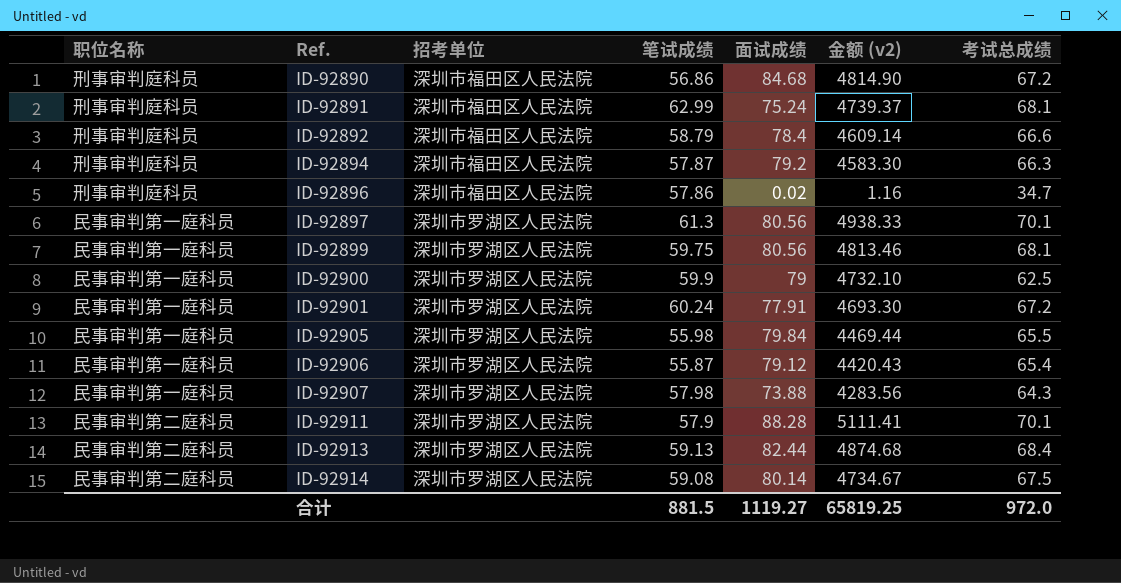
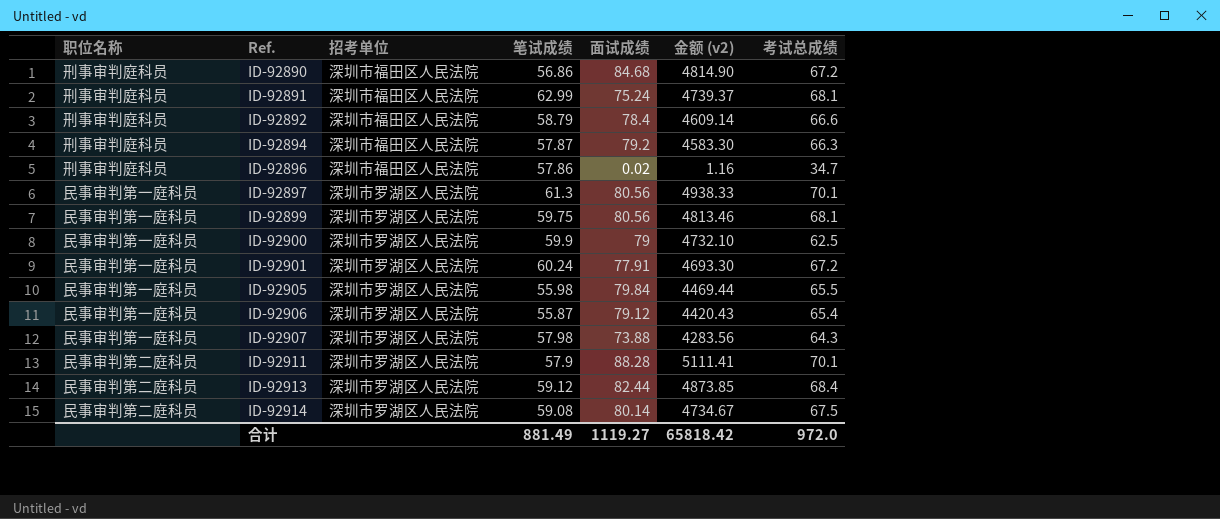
ID-92913 | 笔试成绩: 59.13 -> 59.12
ID-92913 | 金额 (v2): 4874.68 -> 4873.85
合计 | 笔试成绩: 881.5 -> 881.49
合计 | 金额 (v2): 65819.25 -> 65818.42

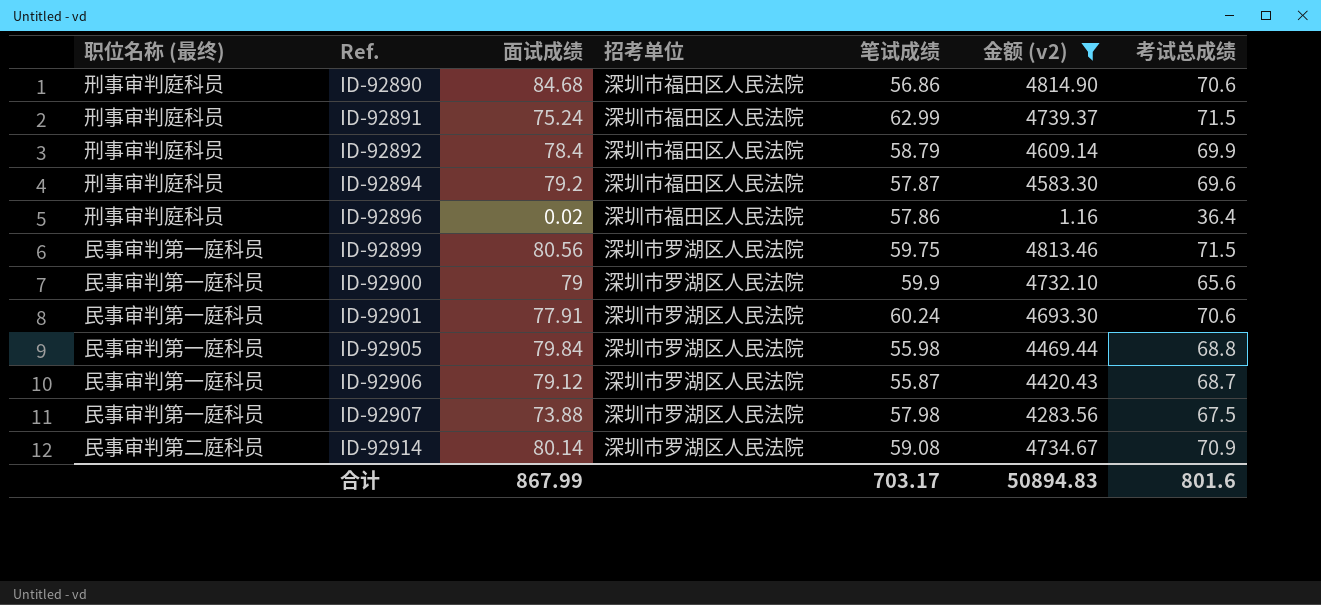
filter: none -> 金额 (v2) <= 4814.90
column name: 职位名称 -> 职位名称 (最终)
column 面试成绩 | position: 5 -> 3
ID-92890 | 考试总成绩: 67.2 -> 70.6
ID-92891 | 考试总成绩: 68.1 -> 71.5
ID-92892 | 考试总成绩: 66.6 -> 69.9
ID-92894 | 考试总成绩: 66.3 -> 69.6
ID-92896 | 考试总成绩: 34.7 -> 36.4
ID-92899 | 考试总成绩: 68.1 -> 71.5
ID-92900 | 考试总成绩: 62.5 -> 65.6
ID-92901 | 考试总成绩: 67.2 -> 70.6
ID-92905 | 考试总成绩: 65.5 -> 68.8
ID-92906 | 考试总成绩: 65.4 -> 68.7
ID-92907 | 考试总成绩: 64.3 -> 67.5
ID-92914 | 考试总成绩: 67.5 -> 70.9
合计 | 面试成绩: 1119.27 -> 867.99
合计 | 笔试成绩: 881.49 -> 703.17
合计 | 金额 (v2): 65818.42 -> 50894.83
合计 | 考试总成绩: 972.0 -> 801.6

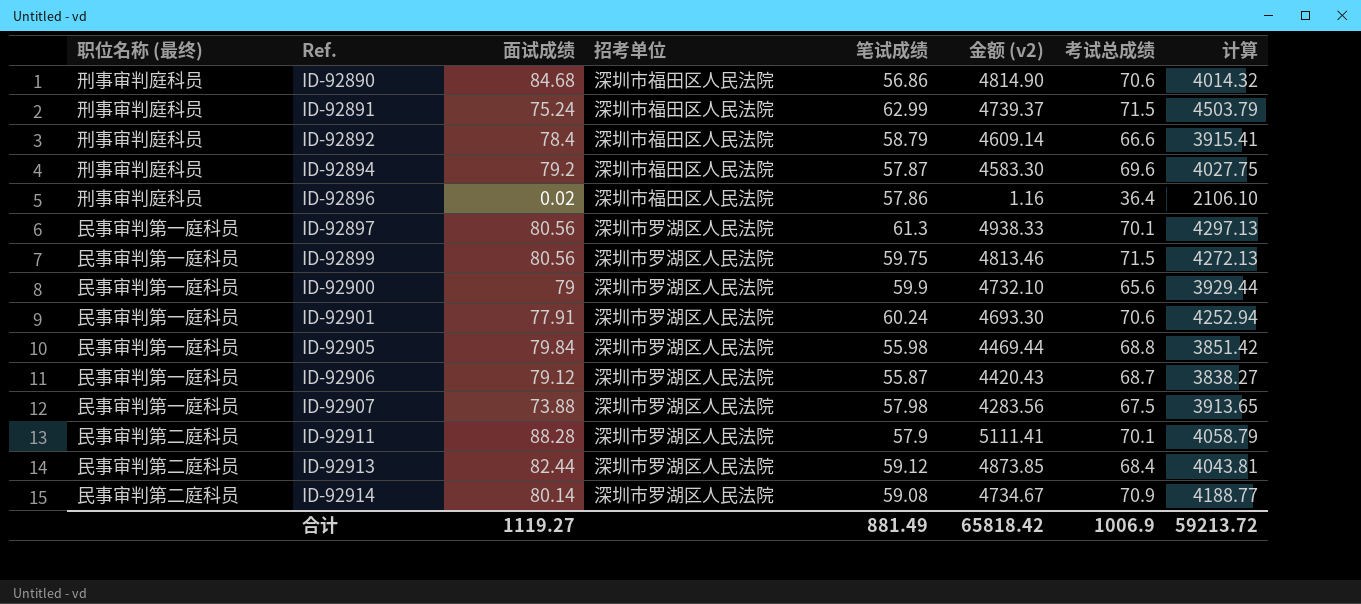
filter: 金额 (v2) <= 4814.90 -> none
column 计算 | formula: none -> [笔试成绩] * [考试总成绩]
ID-92892 | 考试总成绩: 69.9 -> 66.6
合计 | 面试成绩: 867.99 -> 1119.27
合计 | 笔试成绩: 703.17 -> 881.49
合计 | 金额 (v2): 50894.83 -> 65818.42
合计 | 考试总成绩: 801.6 -> 1006.9

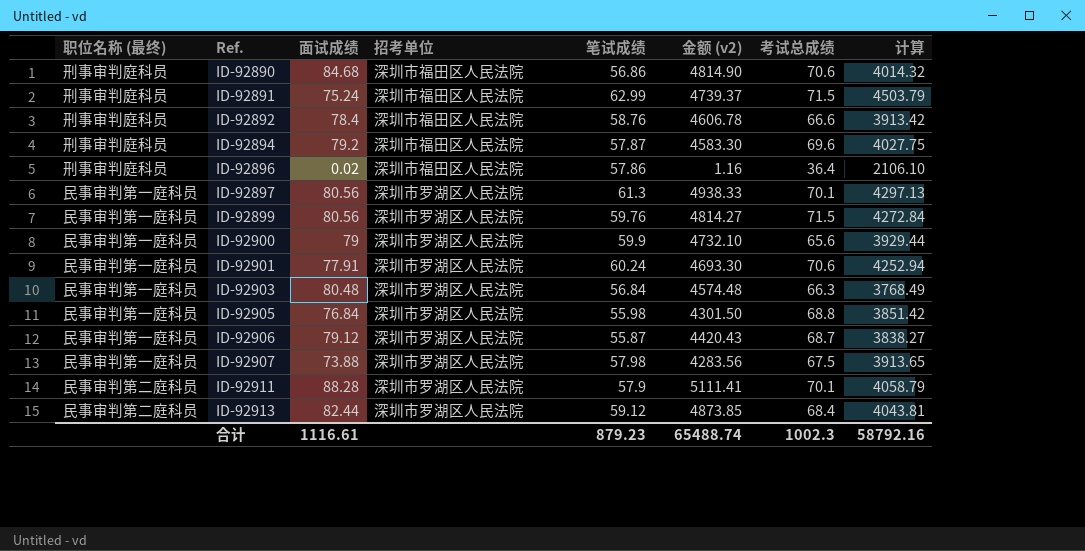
row ID-92914: 民事审判第二庭科员 | 80.14 | 深圳市罗湖区人民法院 | 59.08 | 4734.67 | 70.9 | 4188.77 -> none
ID-92892 | 笔试成绩: 58.79 -> 58.76
ID-92892 | 金额 (v2): 4609.14 -> 4606.78
ID-92892 | 计算: 3915.41 -> 3913.42
ID-92899 | 笔试成绩: 59.75 -> 59.76
ID-92899 | 金额 (v2): 4813.46 -> 4814.27
ID-92899 | 计算: 4272.13 -> 4272.84
row ID-92903: none -> 民事审判第一庭科员 | 80.48 | 深圳市罗湖区人民法院 | 56.84 | 4574.48 | 66.3 | 3768.49
ID-92905 | 面试成绩: 79.84 -> 76.84
ID-92905 | 金额 (v2): 4469.44 -> 4301.50
合计 | 面试成绩: 1119.27 -> 1116.61
合计 | 笔试成绩: 881.49 -> 879.23
合计 | 金额 (v2): 65818.42 -> 65488.74
合计 | 考试总成绩: 1006.9 -> 1002.3
合计 | 计算: 59213.72 -> 58792.16

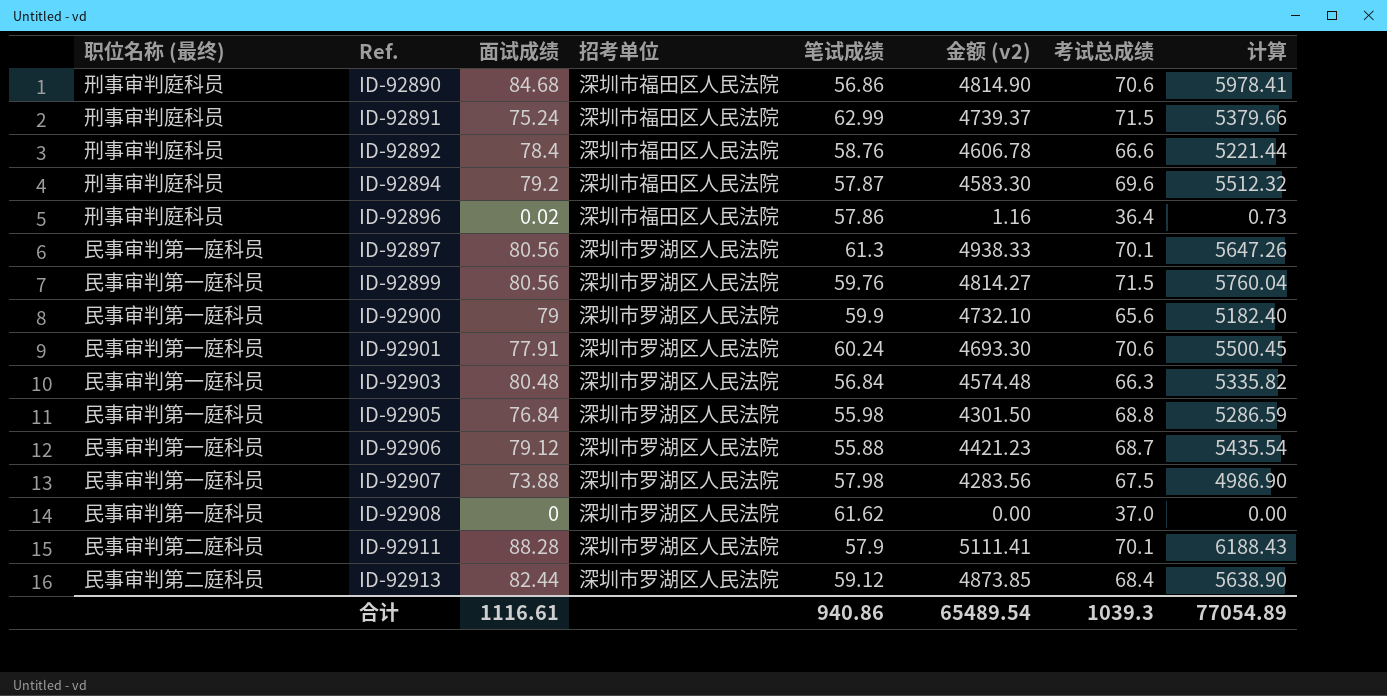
column 计算 | formula: [笔试成绩] * [考试总成绩] -> [面试成绩] * [考试总成绩]
ID-92906 | 笔试成绩: 55.87 -> 55.88
ID-92906 | 金额 (v2): 4420.43 -> 4421.23
row ID-92908: none -> 民事审判第一庭科员 | 0 | 深圳市罗湖区人民法院 | 61.62 | 0.00 | 37.0 | 0.00
合计 | 笔试成绩: 879.23 -> 940.86
合计 | 金额 (v2): 65488.74 -> 65489.54
合计 | 考试总成绩: 1002.3 -> 1039.3
合计 | 计算: 58792.16 -> 77054.89

